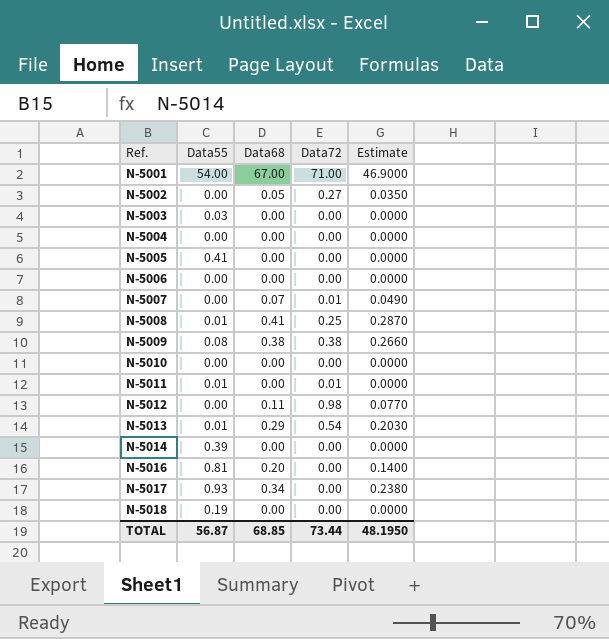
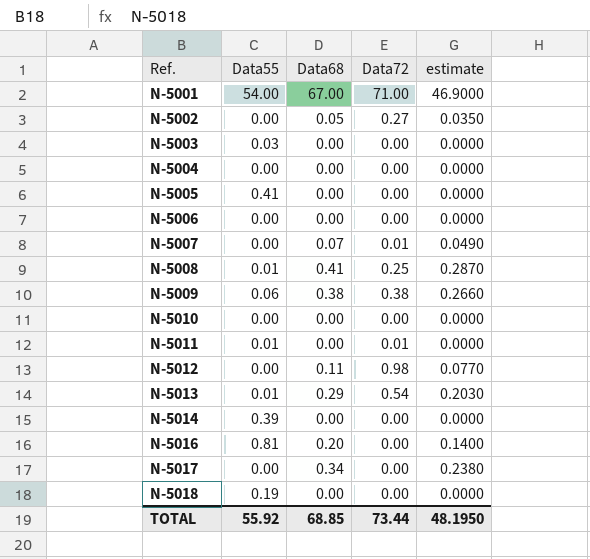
column name: Estimate -> estimate
N-5009 | Data55: 0.08 -> 0.06
N-5017 | Data55: 0.93 -> 0.00
TOTAL | Data55: 56.87 -> 55.92

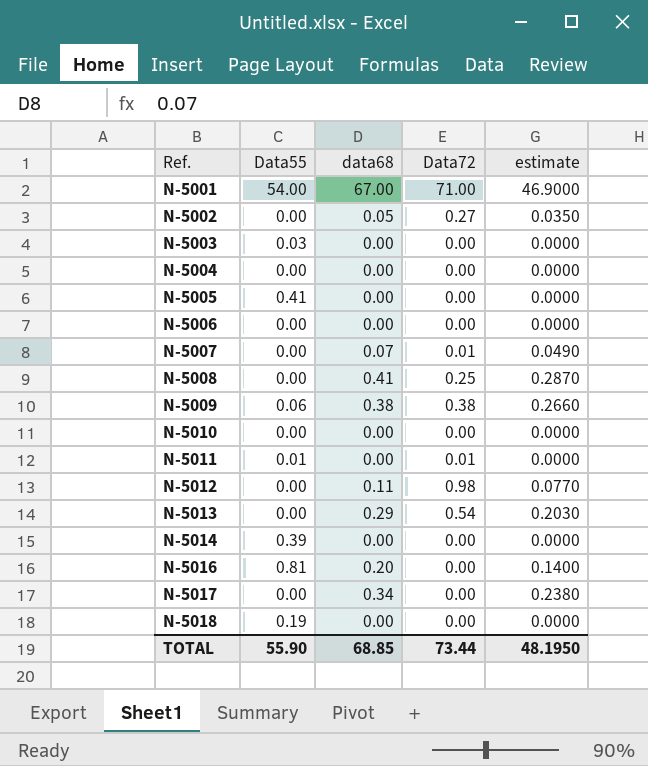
column name: Data68 -> data68
N-5008 | Data55: 0.01 -> 0.00
N-5013 | Data55: 0.01 -> 0.00
TOTAL | Data55: 55.92 -> 55.90

